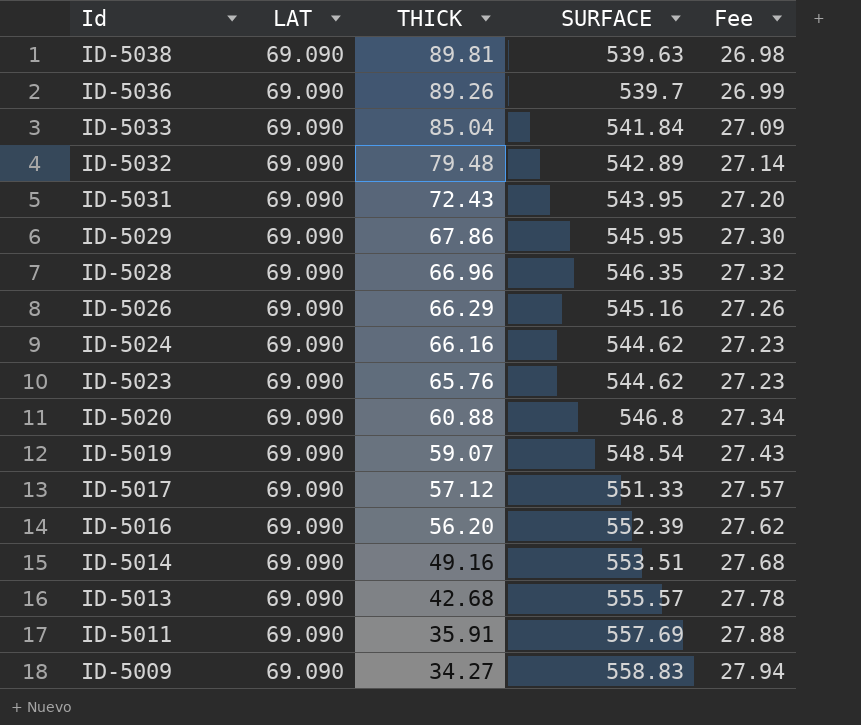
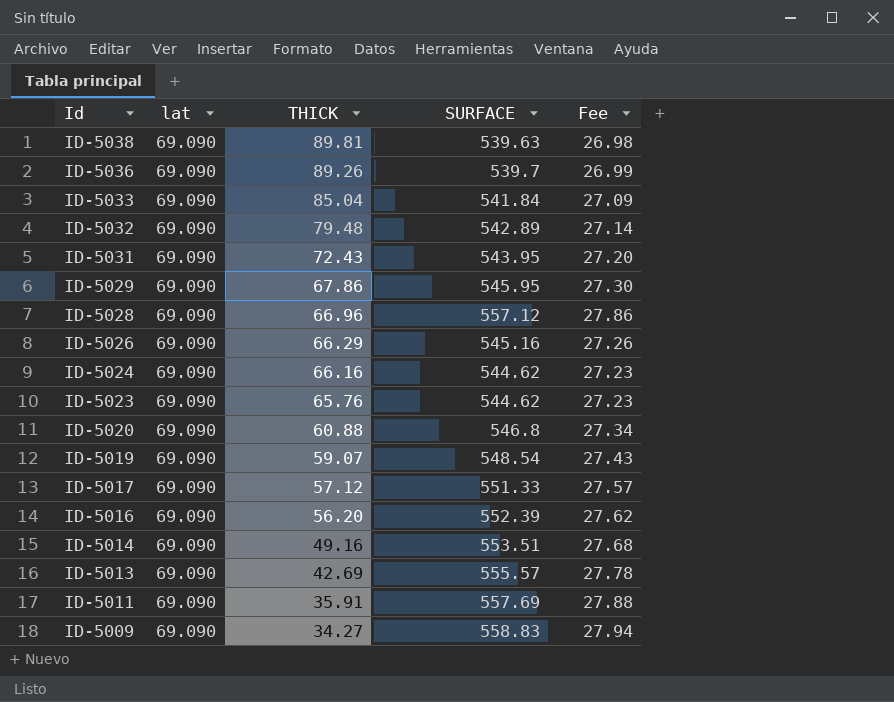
column name: LAT -> lat
ID-5028 | SURFACE: 546.35 -> 557.12
ID-5028 | Fee: 27.32 -> 27.86
ID-5013 | THICK: 42.68 -> 42.69

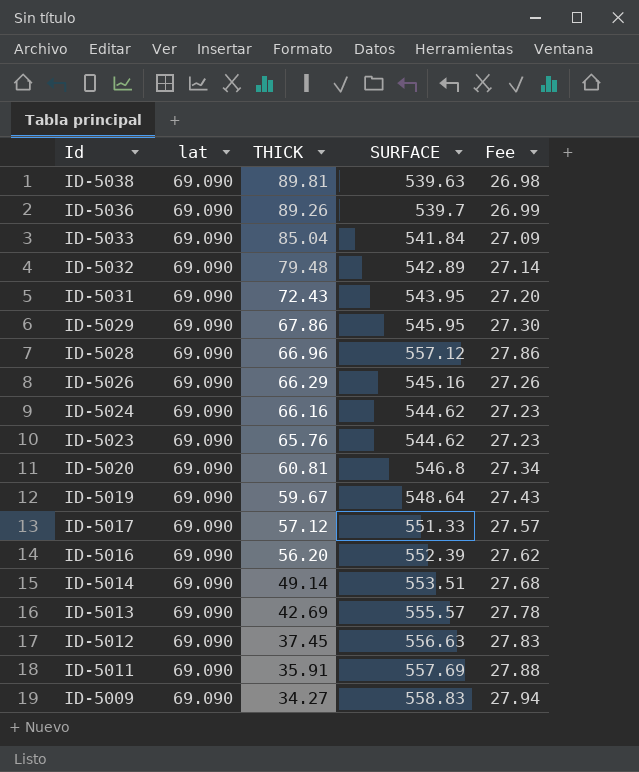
ID-5020 | THICK: 60.88 -> 60.81
ID-5019 | THICK: 59.07 -> 59.67
ID-5019 | SURFACE: 548.54 -> 548.64
ID-5014 | THICK: 49.16 -> 49.14
row ID-5012: none -> 69.090 | 37.45 | 556.63 | 27.83

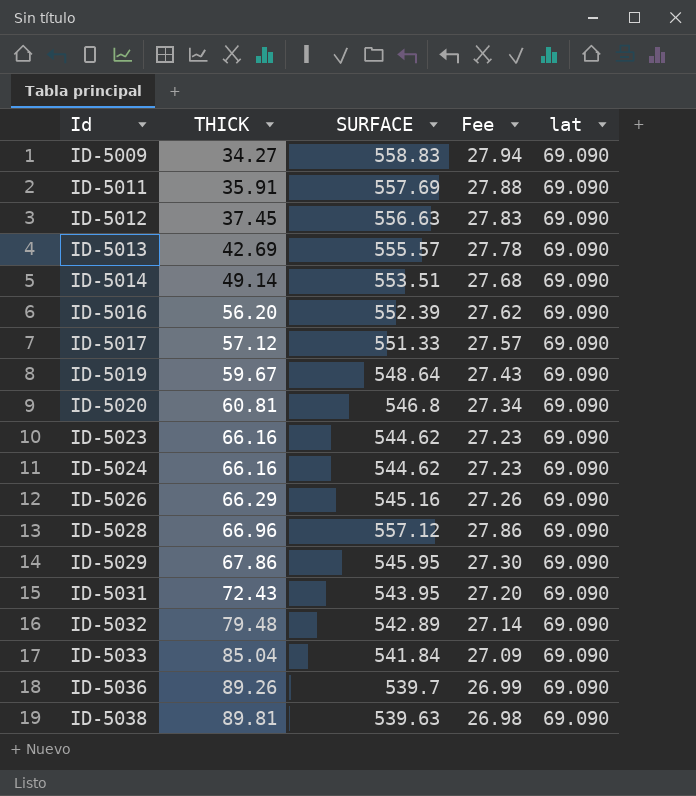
row order: Id descending -> Id ascending
column lat | position: 2 -> 5
ID-5023 | THICK: 65.76 -> 66.16

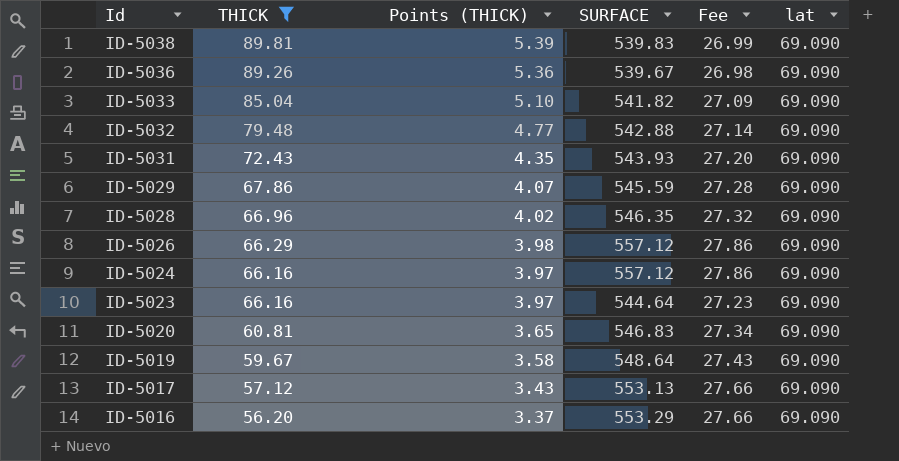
filter: none -> THICK >= 56.20
row order: Id ascending -> Id descending
column Points (THICK) | formula: none -> [THICK] * 0.06
ID-5038 | SURFACE: 539.63 -> 539.83
ID-5038 | Fee: 26.98 -> 26.99
ID-5036 | SURFACE: 539.7 -> 539.67
ID-5036 | Fee: 26.99 -> 26.98
ID-5033 | SURFACE: 541.84 -> 541.82
ID-5032 | SURFACE: 542.89 -> 542.88
ID-5031 | SURFACE: 543.95 -> 543.93
ID-5029 | SURFACE: 545.95 -> 545.59
ID-5029 | Fee: 27.30 -> 27.28
ID-5028 | SURFACE: 557.12 -> 546.35
ID-5028 | Fee: 27.86 -> 27.32
ID-5026 | SURFACE: 545.16 -> 557.12
ID-5026 | Fee: 27.26 -> 27.86
ID-5024 | SURFACE: 544.62 -> 557.12
ID-5024 | Fee: 27.23 -> 27.86
ID-5023 | SURFACE: 544.62 -> 544.64
ID-5020 | SURFACE: 546.8 -> 546.83
ID-5017 | SURFACE: 551.33 -> 553.13
ID-5017 | Fee: 27.57 -> 27.66
ID-5016 | SURFACE: 552.39 -> 553.29
ID-5016 | Fee: 27.62 -> 27.66

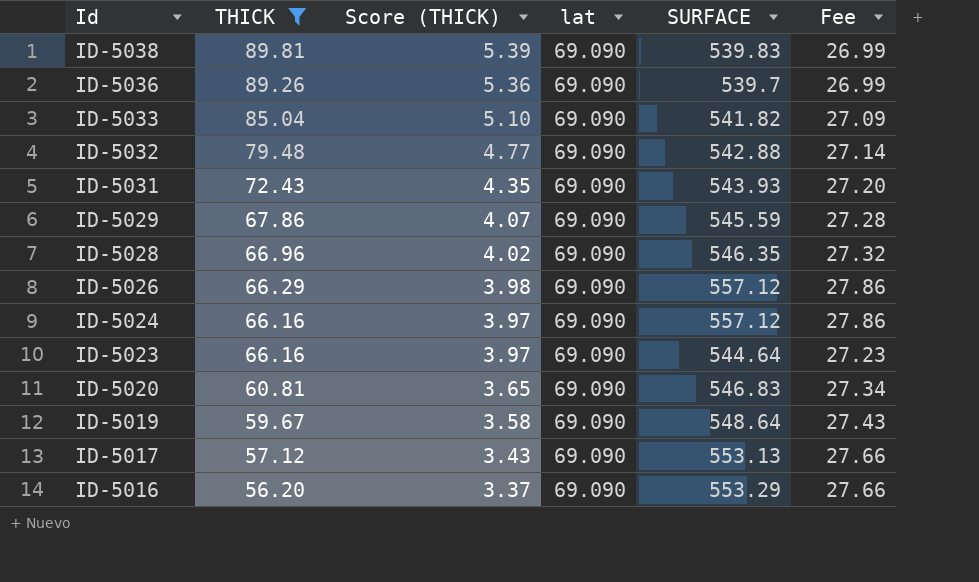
column name: Points (THICK) -> Score (THICK)
column lat | position: 6 -> 4
ID-5036 | SURFACE: 539.67 -> 539.7
ID-5036 | Fee: 26.98 -> 26.99

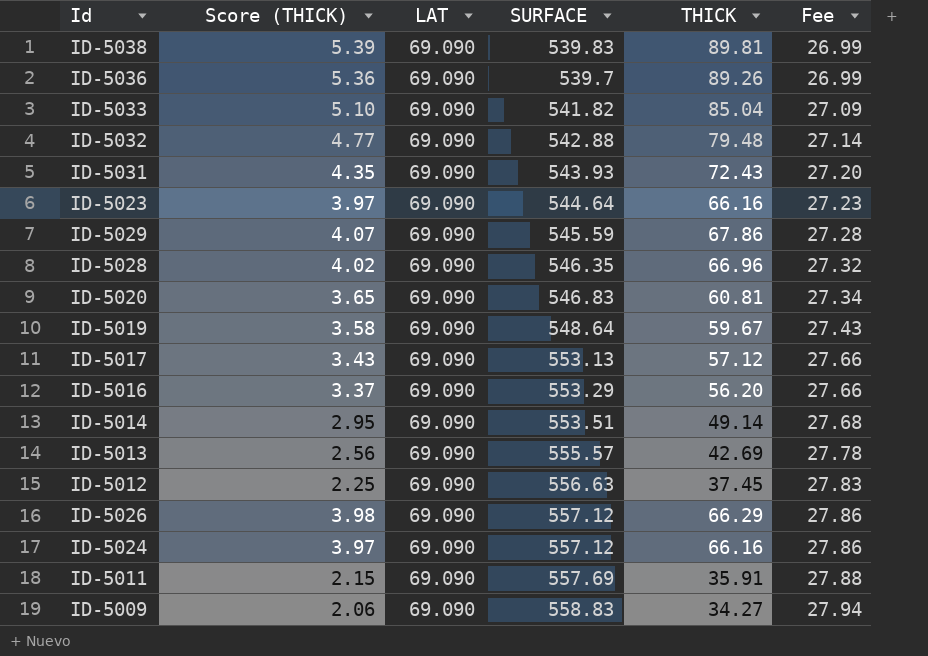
filter: THICK >= 56.20 -> none
row order: Id descending -> Fee ascending
column name: lat -> LAT
column THICK | position: 2 -> 5

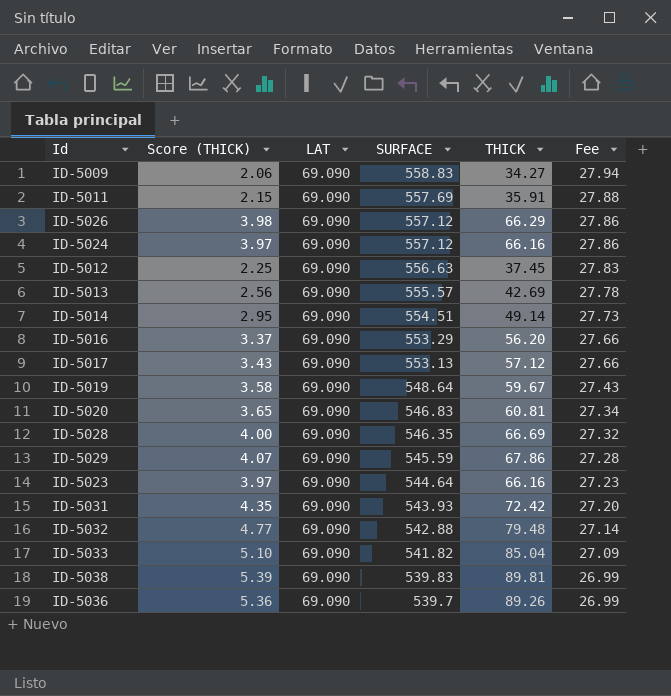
row order: Fee ascending -> SURFACE descending
ID-5014 | SURFACE: 553.51 -> 554.51
ID-5014 | Fee: 27.68 -> 27.73
ID-5028 | Score (THICK): 4.02 -> 4.00
ID-5028 | THICK: 66.96 -> 66.69
ID-5031 | THICK: 72.43 -> 72.42

